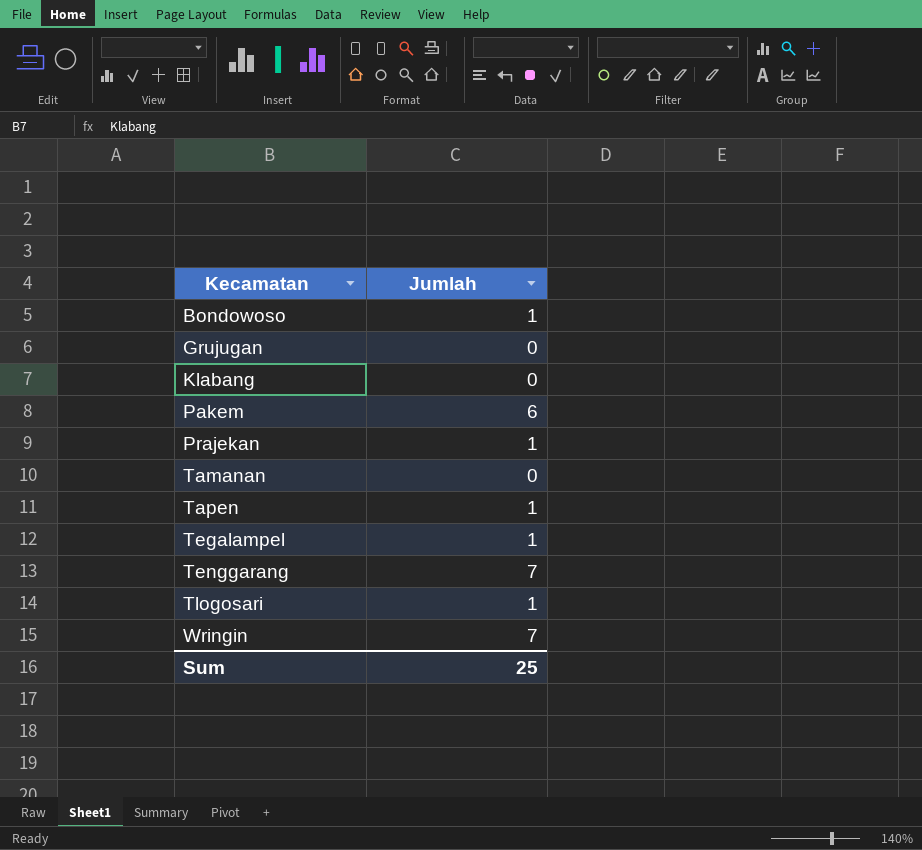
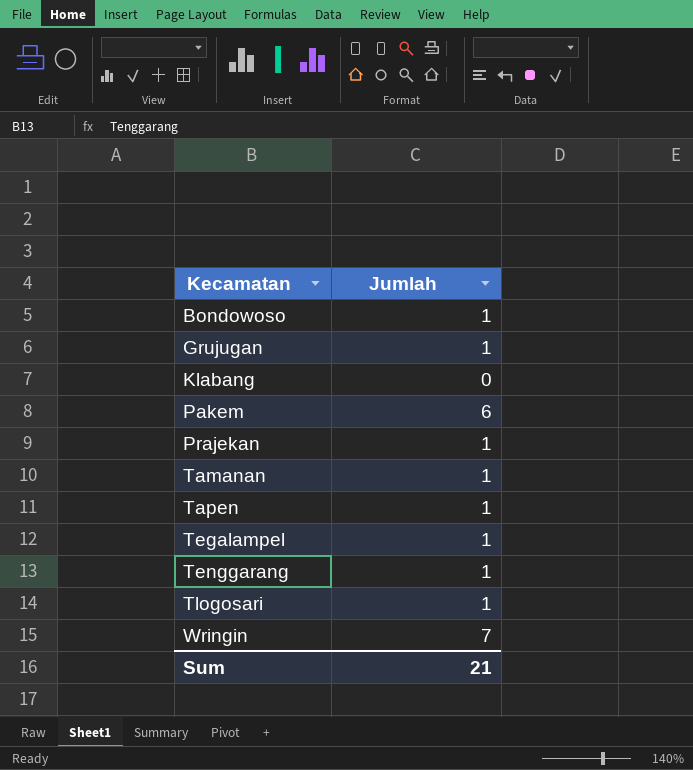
Grujugan | Jumlah: 0 -> 1
Tamanan | Jumlah: 0 -> 1
Tenggarang | Jumlah: 7 -> 1
Sum | Jumlah: 25 -> 21

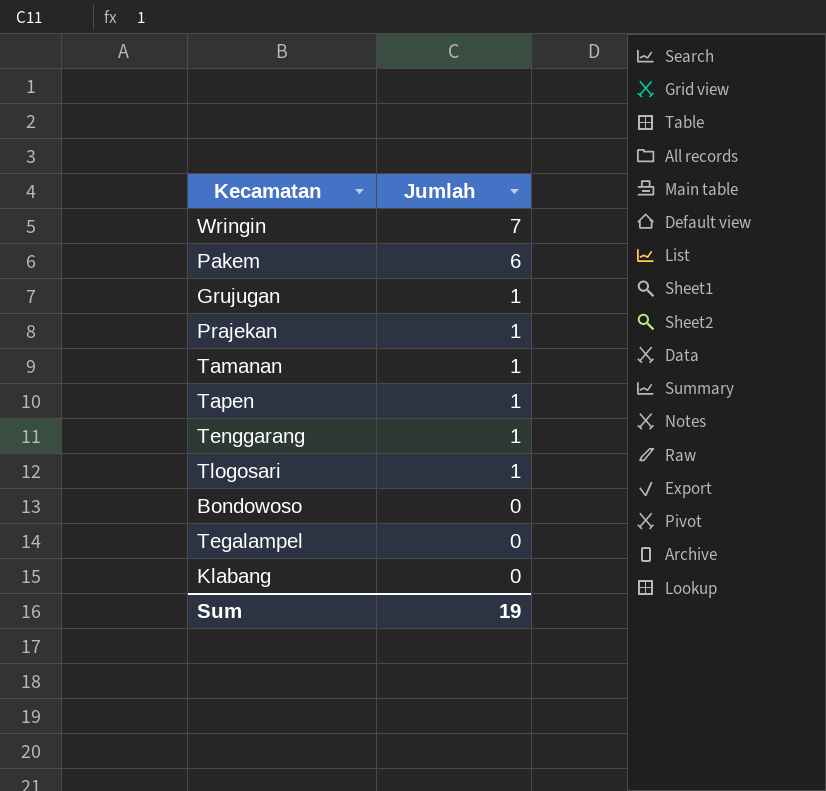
row order: Kecamatan ascending -> Jumlah descending
Bondowoso | Jumlah: 1 -> 0
Tegalampel | Jumlah: 1 -> 0
Sum | Jumlah: 21 -> 19

